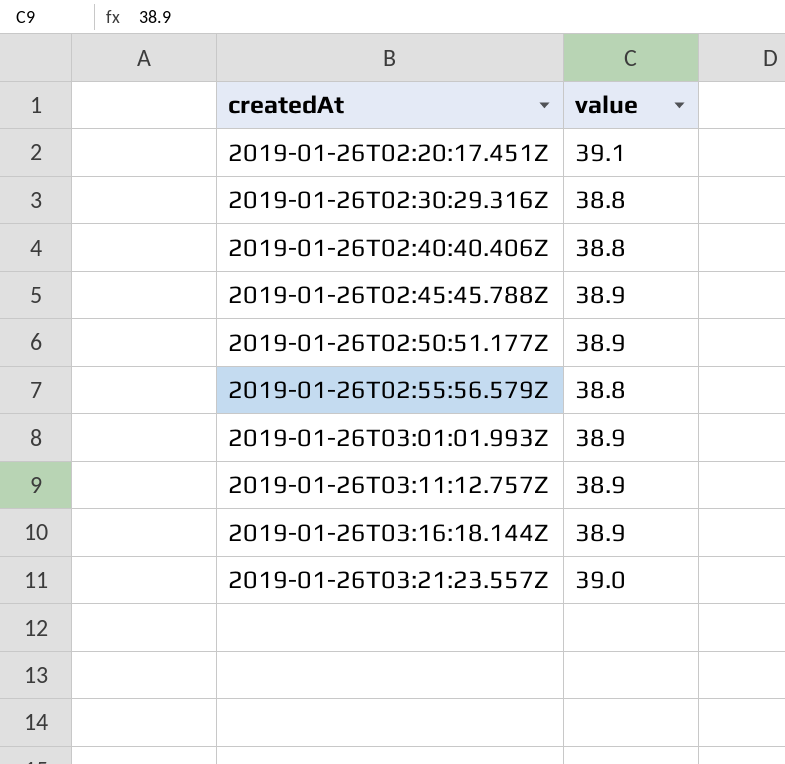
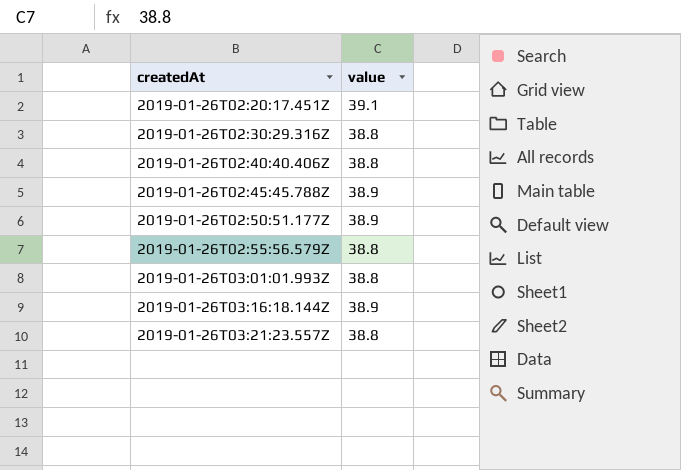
row 2019-01-26T03:11:12.757Z: 38.9 -> none
2019-01-26T03:01:01.993Z | value: 38.9 -> 38.8
2019-01-26T03:21:23.557Z | value: 39.0 -> 38.8

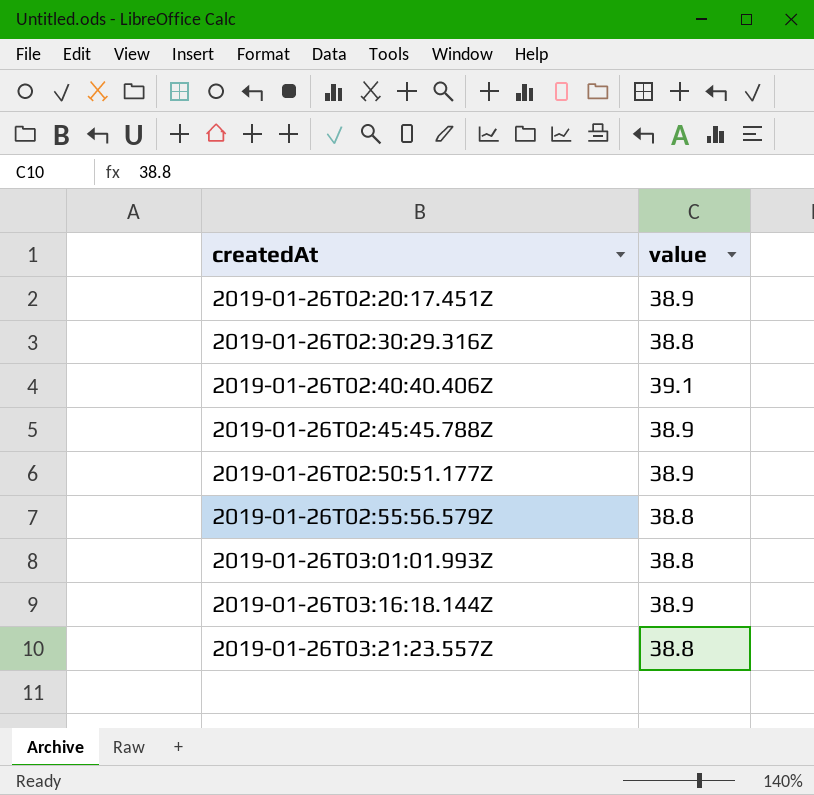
2019-01-26T02:20:17.451Z | value: 39.1 -> 38.9
2019-01-26T02:40:40.406Z | value: 38.8 -> 39.1

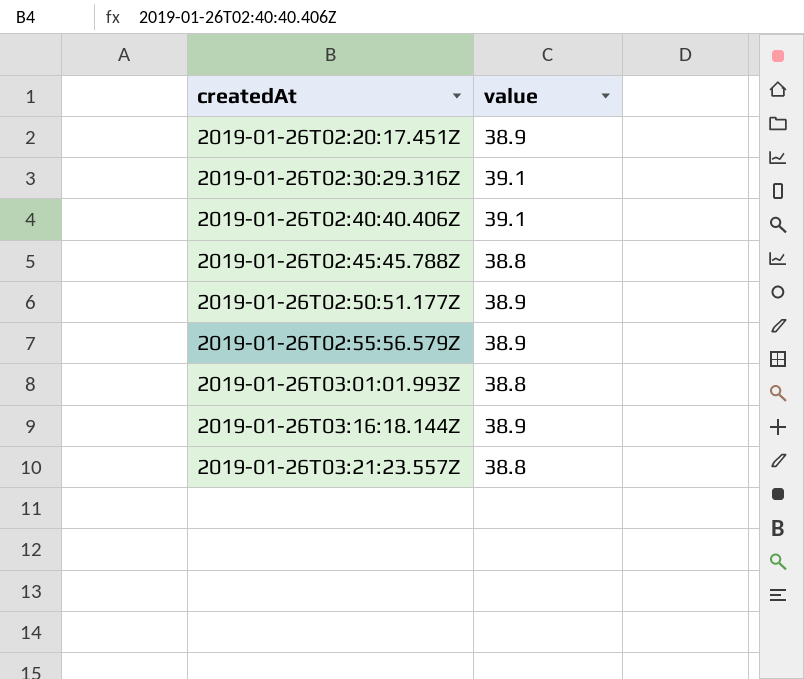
2019-01-26T02:30:29.316Z | value: 38.8 -> 39.1
2019-01-26T02:45:45.788Z | value: 38.9 -> 38.8
2019-01-26T02:55:56.579Z | value: 38.8 -> 38.9

